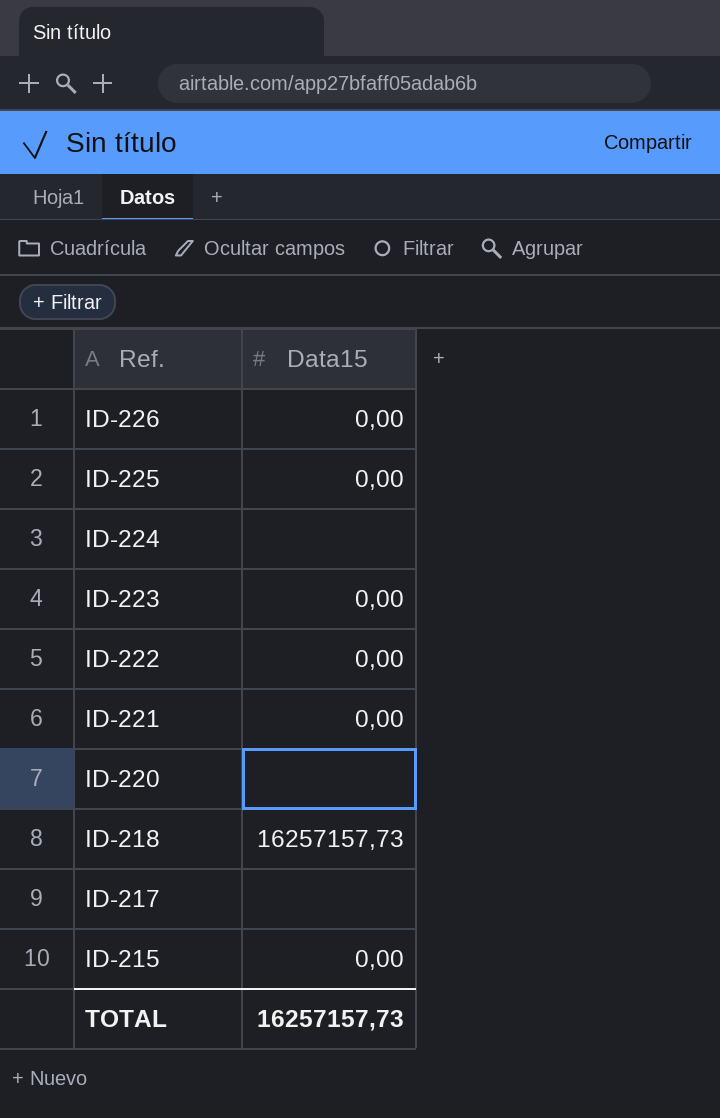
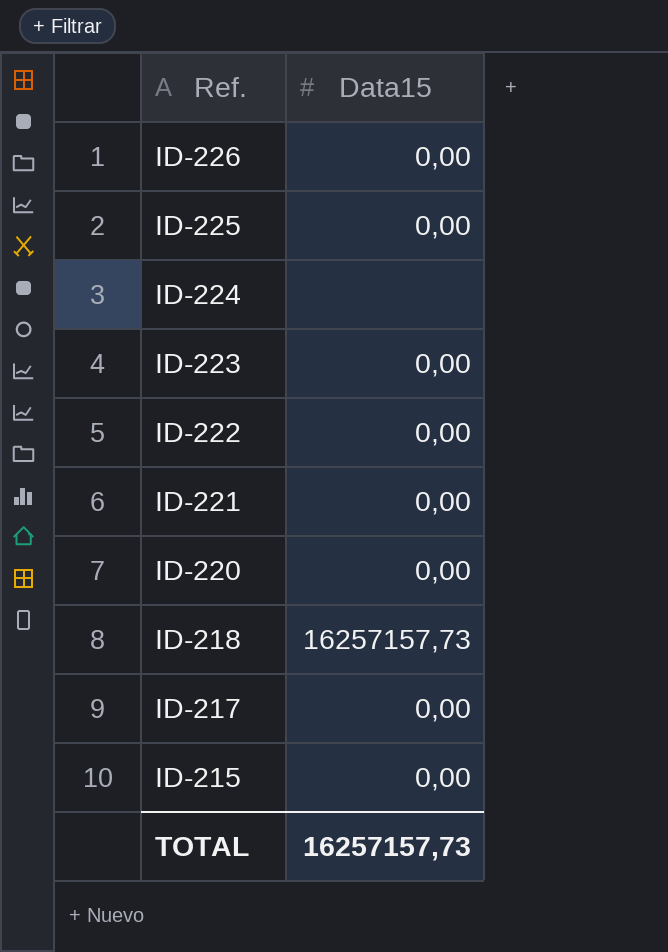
ID-220 | Data15: none -> 0,00
ID-217 | Data15: none -> 0,00

